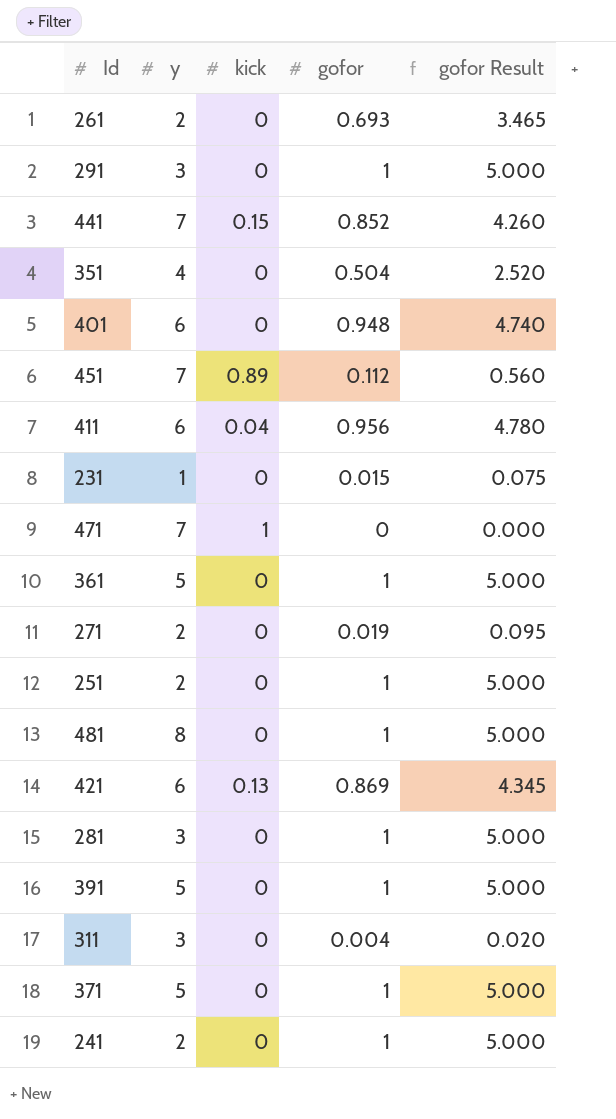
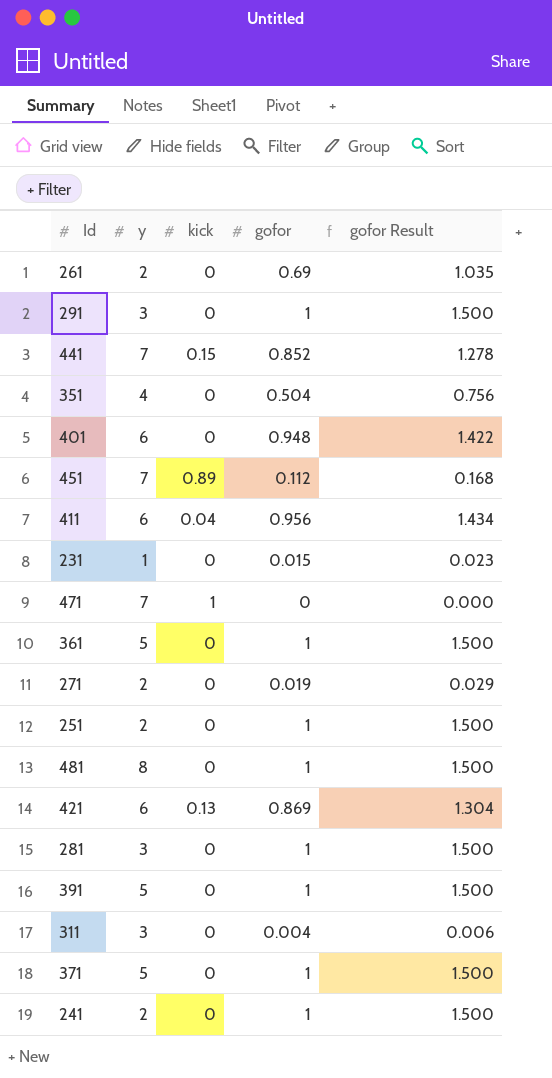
column gofor Result | formula: [gofor] * 5 -> [gofor] * 1.5
261 | gofor: 0.693 -> 0.69

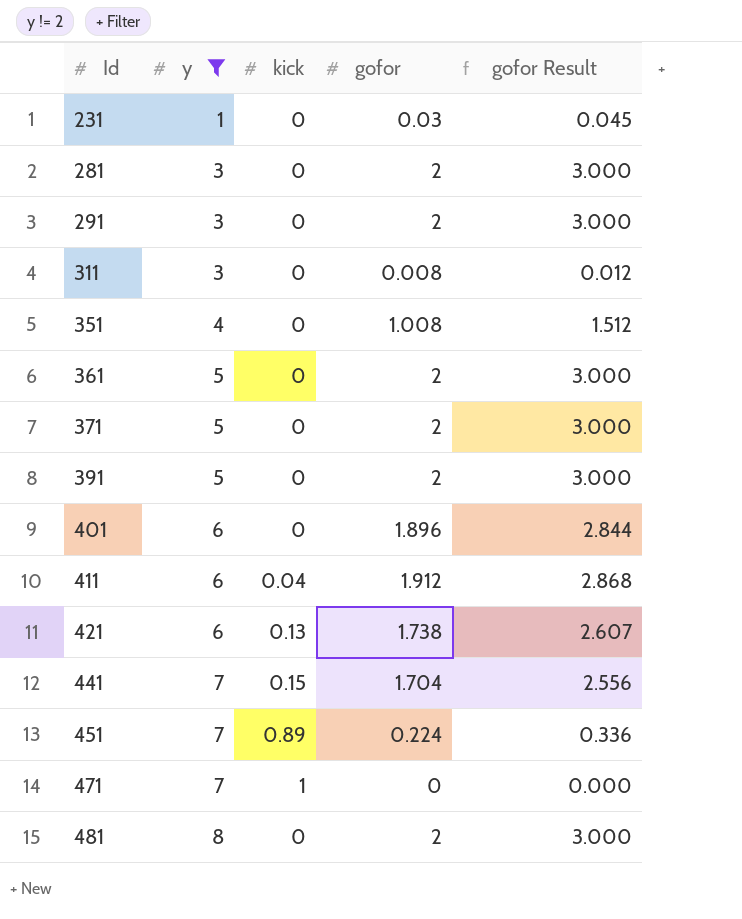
filter: none -> y != 2
row order: none -> Id ascending
231 | gofor: 0.015 -> 0.03
231 | gofor Result: 0.023 -> 0.045
281 | gofor: 1 -> 2
281 | gofor Result: 1.500 -> 3.000
291 | gofor: 1 -> 2
291 | gofor Result: 1.500 -> 3.000
311 | gofor: 0.004 -> 0.008
311 | gofor Result: 0.006 -> 0.012
351 | gofor: 0.504 -> 1.008
351 | gofor Result: 0.756 -> 1.512
361 | gofor: 1 -> 2
361 | gofor Result: 1.500 -> 3.000
371 | gofor: 1 -> 2
371 | gofor Result: 1.500 -> 3.000
391 | gofor: 1 -> 2
391 | gofor Result: 1.500 -> 3.000
401 | gofor: 0.948 -> 1.896
401 | gofor Result: 1.422 -> 2.844
411 | gofor: 0.956 -> 1.912
411 | gofor Result: 1.434 -> 2.868
421 | gofor: 0.869 -> 1.738
421 | gofor Result: 1.304 -> 2.607
441 | gofor: 0.852 -> 1.704
441 | gofor Result: 1.278 -> 2.556
451 | gofor: 0.112 -> 0.224
451 | gofor Result: 0.168 -> 0.336
481 | gofor: 1 -> 2
481 | gofor Result: 1.500 -> 3.000

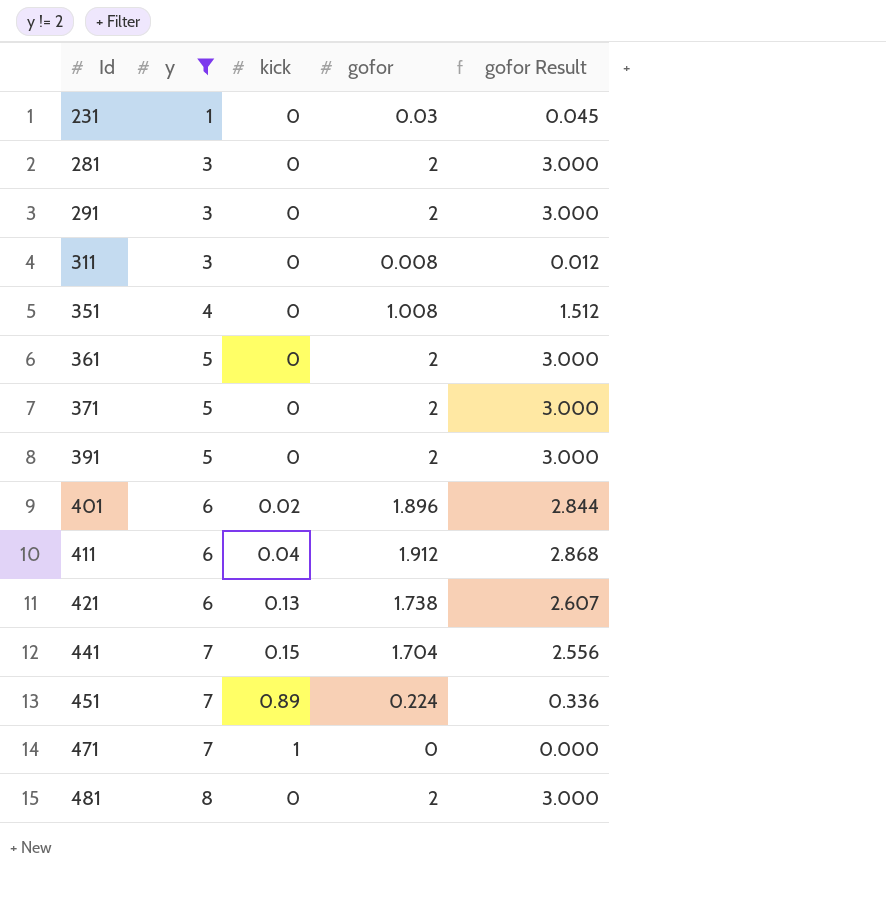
401 | kick: 0 -> 0.02

